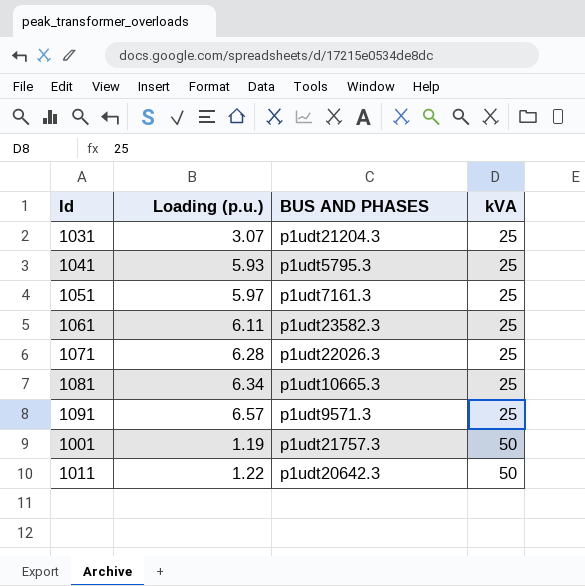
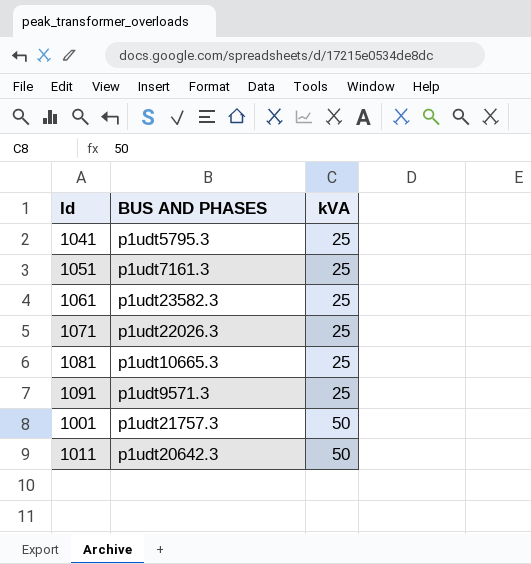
column Loading (p.u.) | position: 2 -> none
row 1031: 3.07 | p1udt21204.3 | 25 -> none

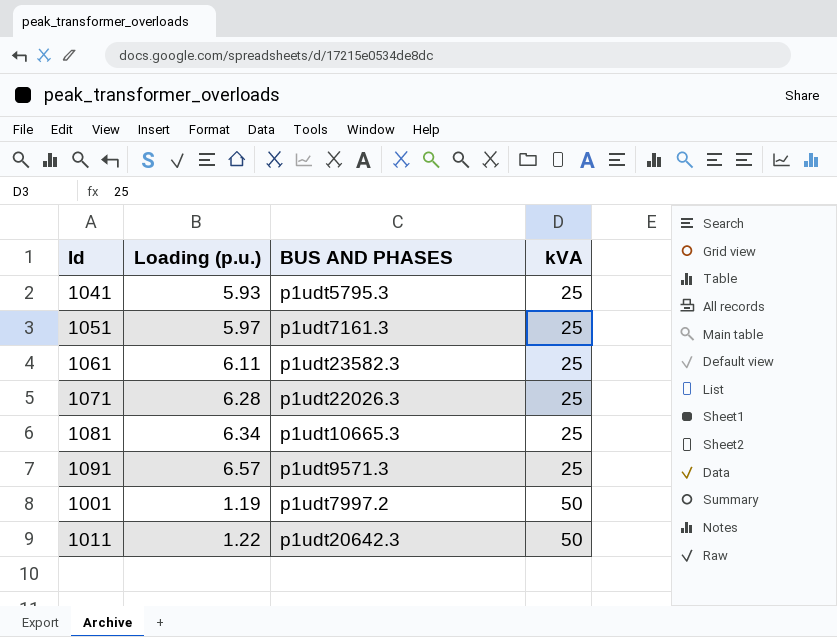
column Loading (p.u.) | position: none -> 2
1001 | BUS AND PHASES: p1udt21757.3 -> p1udt7997.2

